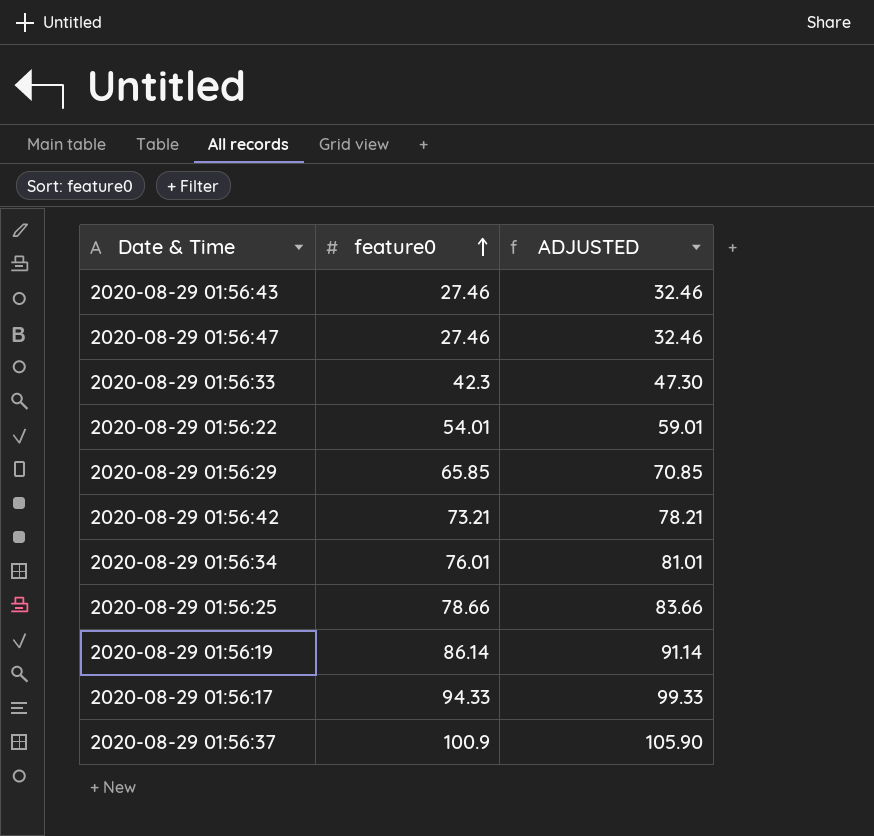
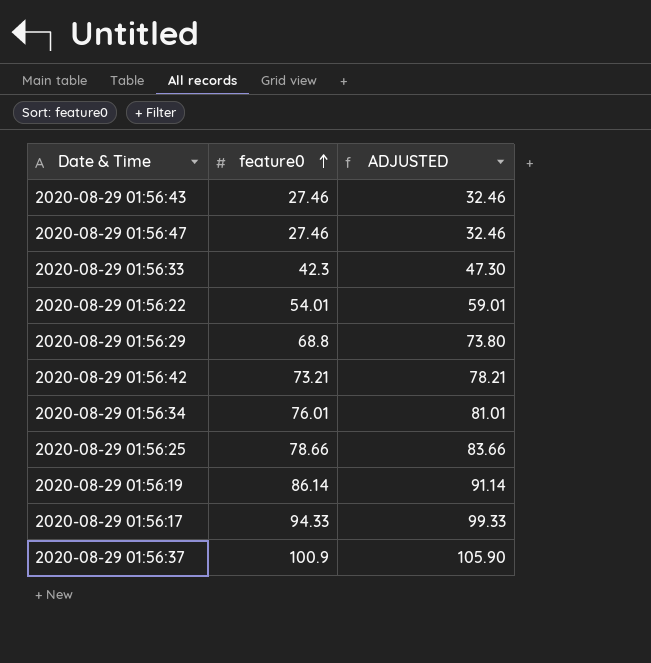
2020-08-29 01:56:29 | feature0: 65.85 -> 68.8
2020-08-29 01:56:29 | ADJUSTED: 70.85 -> 73.80

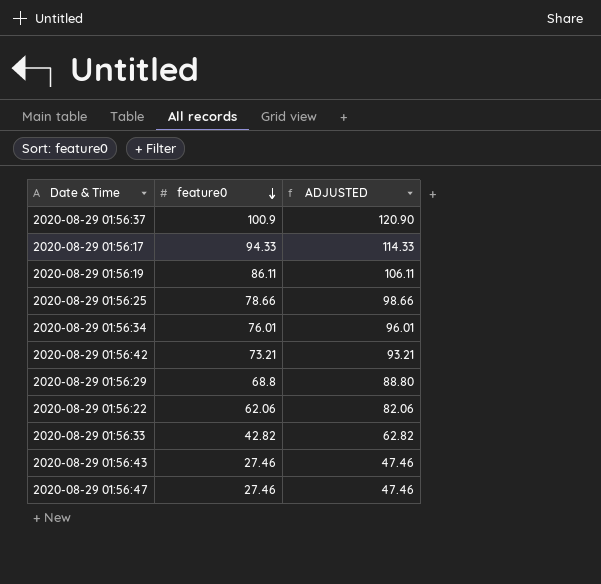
row order: feature0 ascending -> feature0 descending
column ADJUSTED | formula: [feature0] + 5 -> [feature0] + 20
2020-08-29 01:56:19 | feature0: 86.14 -> 86.11
2020-08-29 01:56:22 | feature0: 54.01 -> 62.06
2020-08-29 01:56:33 | feature0: 42.3 -> 42.82

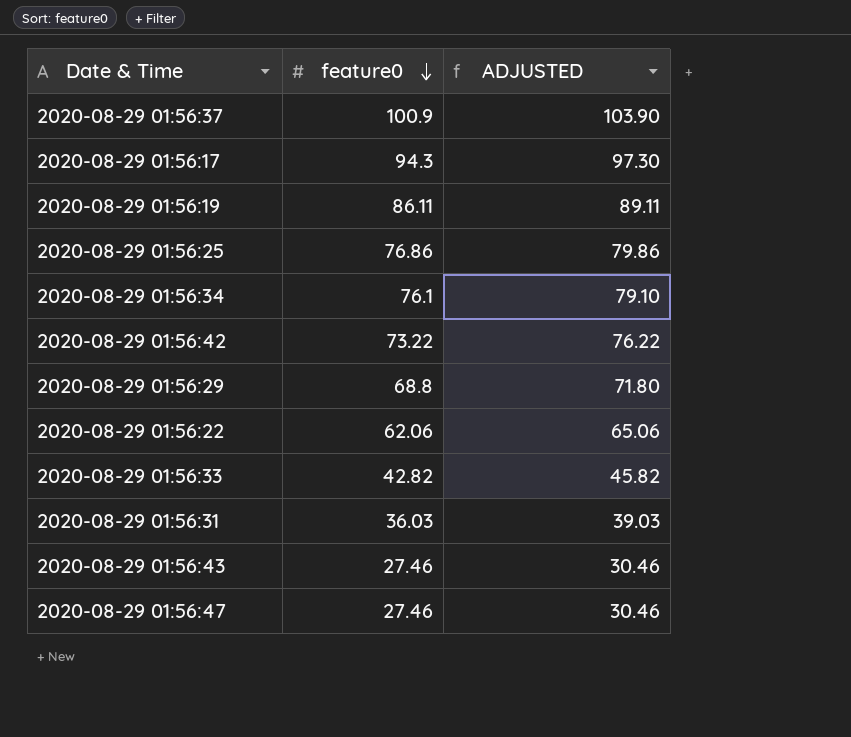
column ADJUSTED | formula: [feature0] + 20 -> [feature0] + 3
2020-08-29 01:56:17 | feature0: 94.33 -> 94.3
2020-08-29 01:56:25 | feature0: 78.66 -> 76.86
2020-08-29 01:56:34 | feature0: 76.01 -> 76.1
2020-08-29 01:56:42 | feature0: 73.21 -> 73.22
row 2020-08-29 01:56:31: none -> 36.03 | 39.03

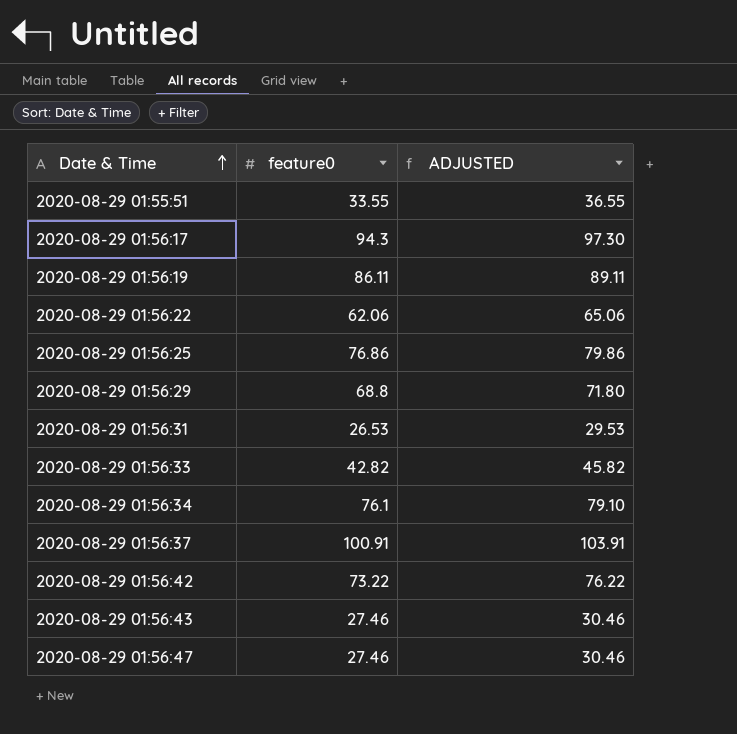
row order: feature0 descending -> Date & Time ascending
row 2020-08-29 01:55:51: none -> 33.55 | 36.55
2020-08-29 01:56:31 | feature0: 36.03 -> 26.53
2020-08-29 01:56:31 | ADJUSTED: 39.03 -> 29.53
2020-08-29 01:56:37 | feature0: 100.9 -> 100.91
2020-08-29 01:56:37 | ADJUSTED: 103.90 -> 103.91

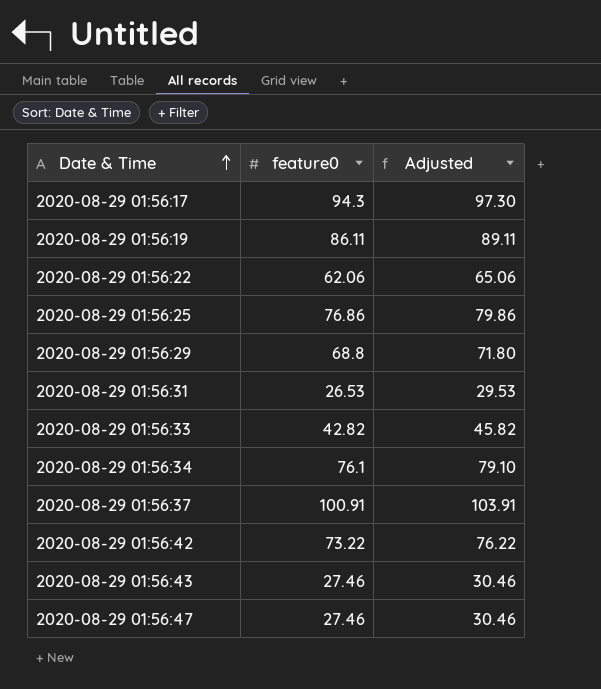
column name: ADJUSTED -> Adjusted
row 2020-08-29 01:55:51: 33.55 | 36.55 -> none

